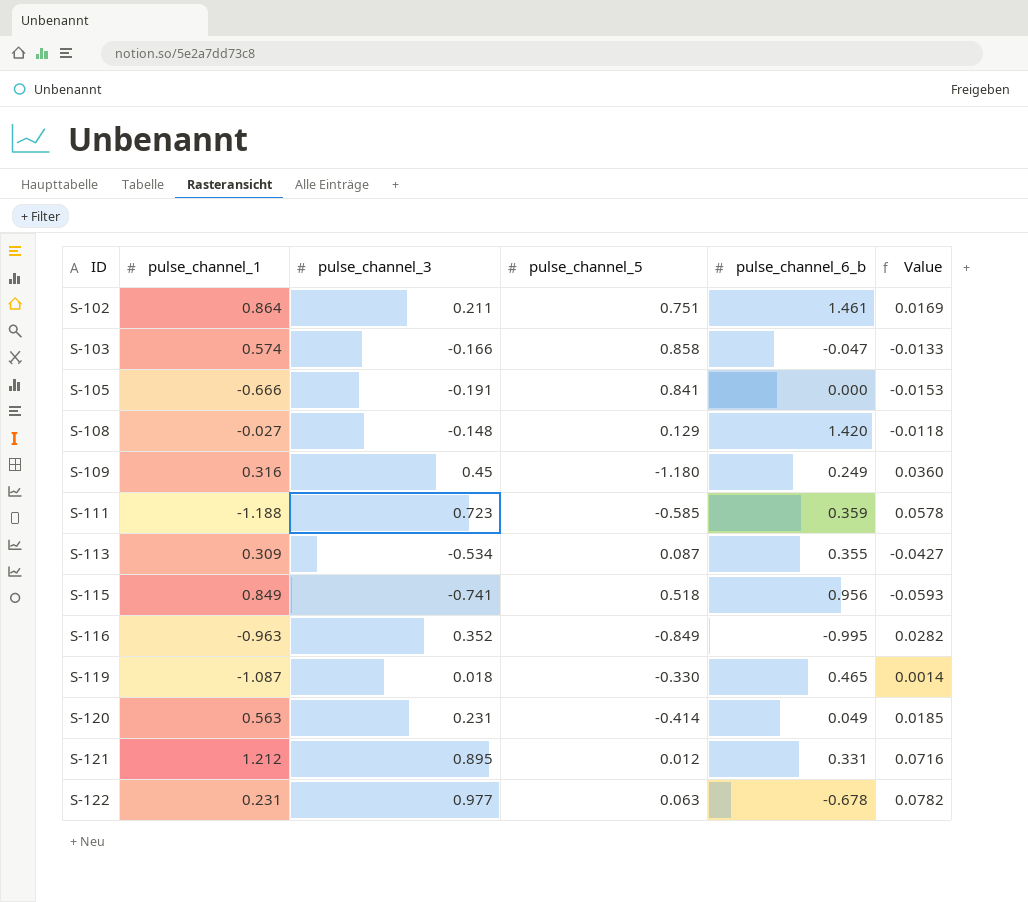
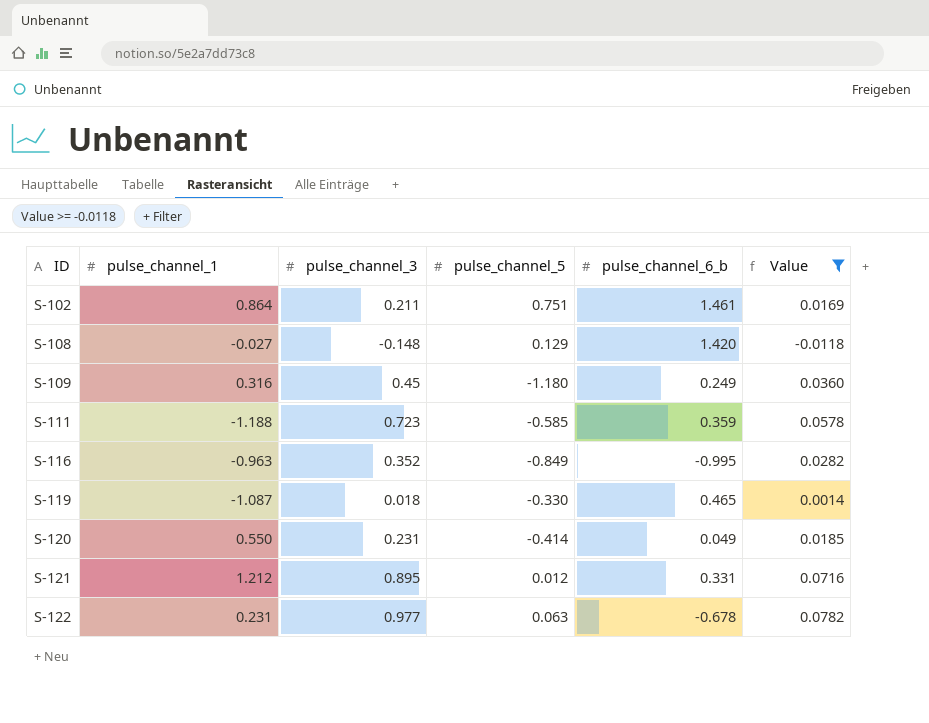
filter: none -> Value >= -0.0118
S-120 | pulse_channel_1: 0.563 -> 0.550

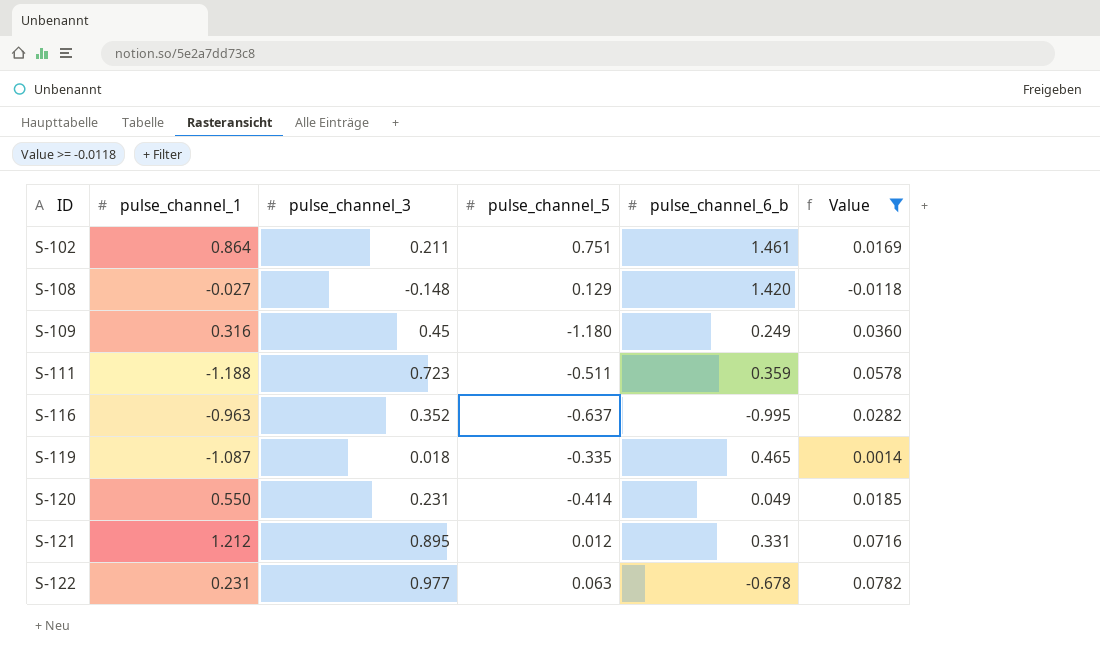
S-111 | pulse_channel_5: -0.585 -> -0.511
S-116 | pulse_channel_5: -0.849 -> -0.637
S-119 | pulse_channel_5: -0.330 -> -0.335

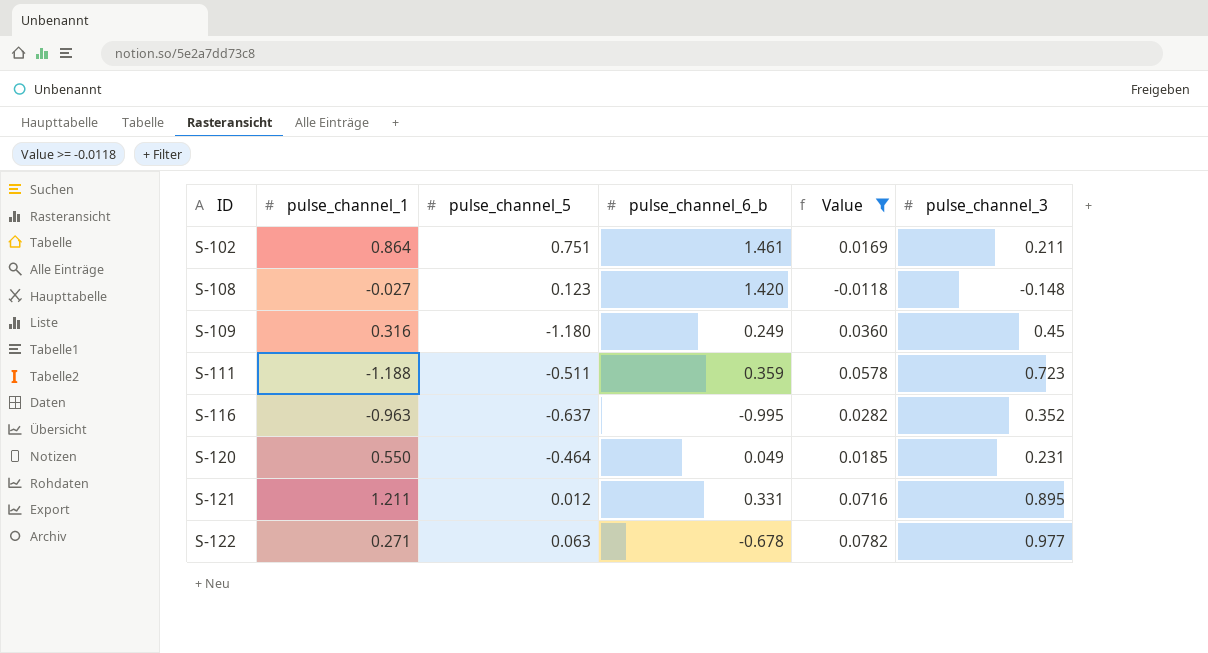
column pulse_channel_3 | position: 3 -> 6
row S-119: -1.087 | 0.018 | -0.335 | 0.465 | 0.0014 -> none
S-108 | pulse_channel_5: 0.129 -> 0.123
S-120 | pulse_channel_5: -0.414 -> -0.464
S-121 | pulse_channel_1: 1.212 -> 1.211
S-122 | pulse_channel_1: 0.231 -> 0.271

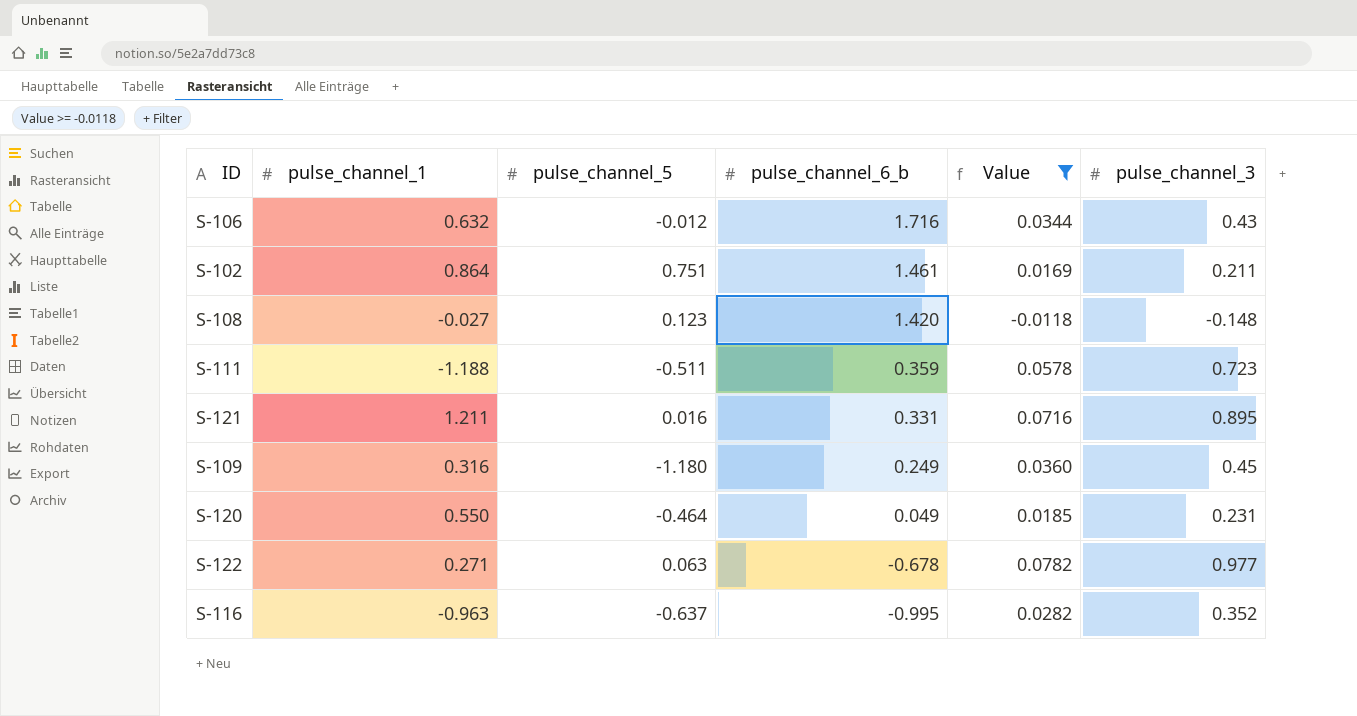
row order: ID ascending -> pulse_channel_6_b descending
row S-106: none -> 0.632 | -0.012 | 1.716 | 0.0344 | 0.43
S-121 | pulse_channel_5: 0.012 -> 0.016

